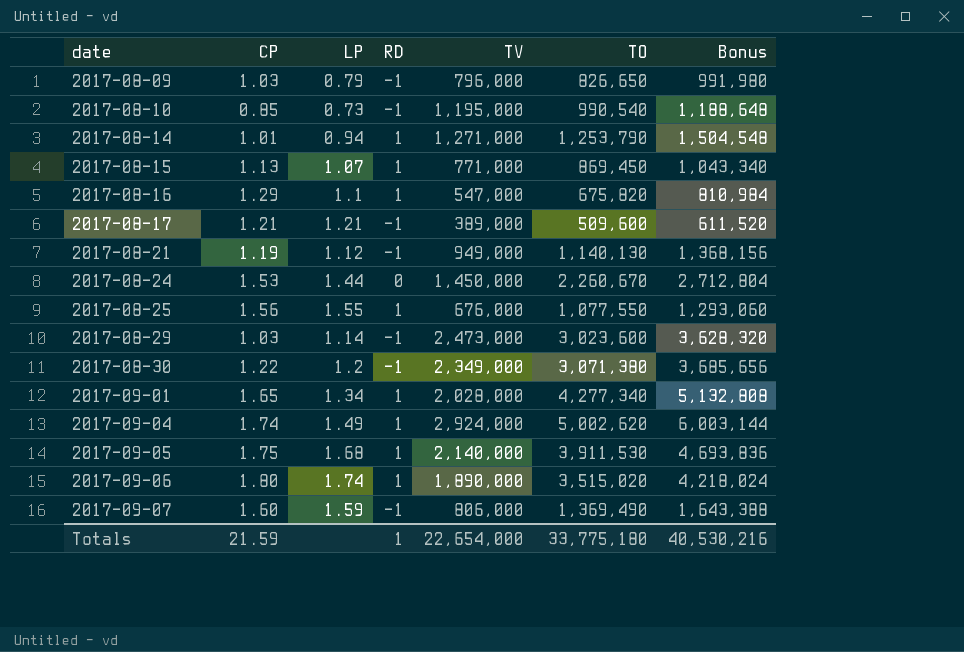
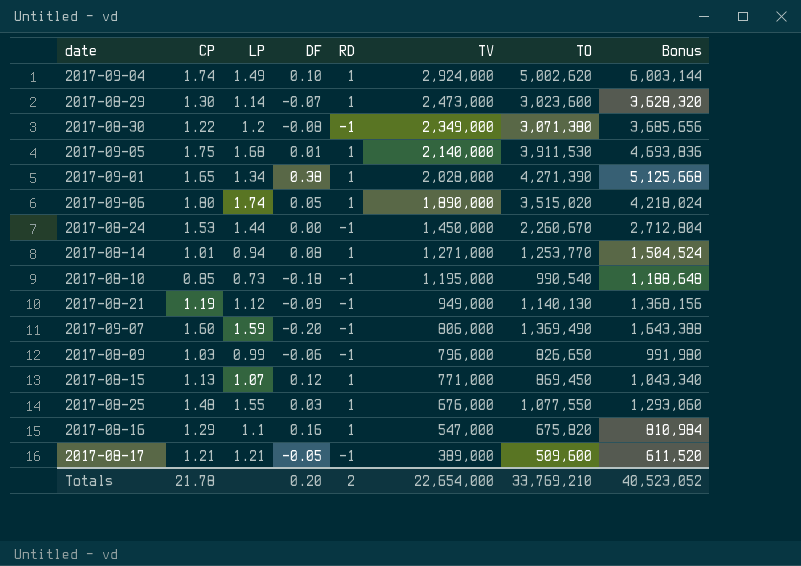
row order: date ascending -> TV descending
column DF | position: none -> 4
2017-08-29 | CP: 1.03 -> 1.30
2017-08-29 | RD: -1 -> 1
2017-09-01 | TO: 4,277,340 -> 4,271,390
2017-09-01 | Bonus: 5,132,808 -> 5,125,668
2017-08-24 | RD: 0 -> -1
2017-08-14 | TO: 1,253,790 -> 1,253,770
2017-08-14 | Bonus: 1,504,548 -> 1,504,524
2017-08-09 | LP: 0.79 -> 0.99
2017-08-25 | CP: 1.56 -> 1.48
Totals | CP: 21.59 -> 21.78
Totals | RD: 1 -> 2
Totals | TO: 33,775,180 -> 33,769,210
Totals | Bonus: 40,530,216 -> 40,523,052

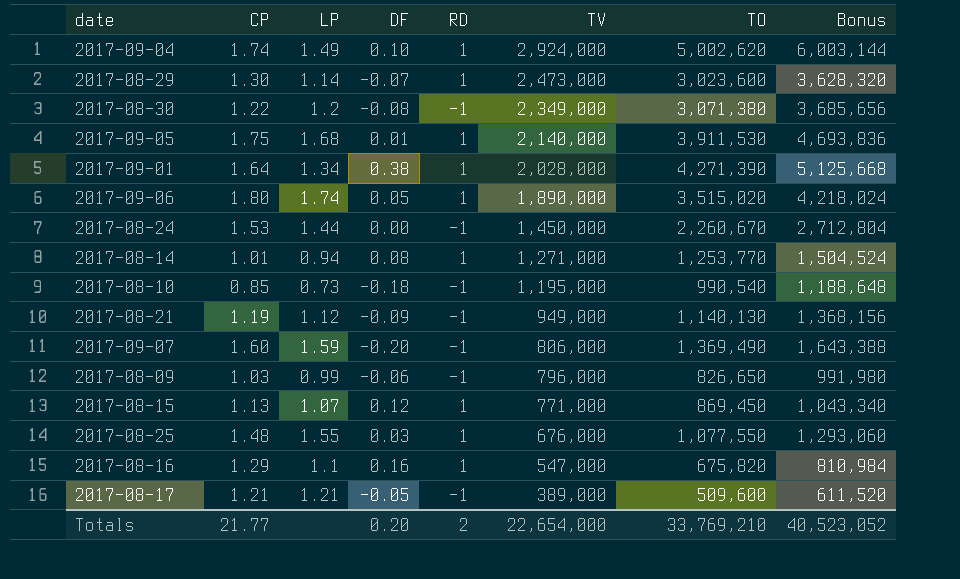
2017-09-01 | CP: 1.65 -> 1.64
Totals | CP: 21.78 -> 21.77

